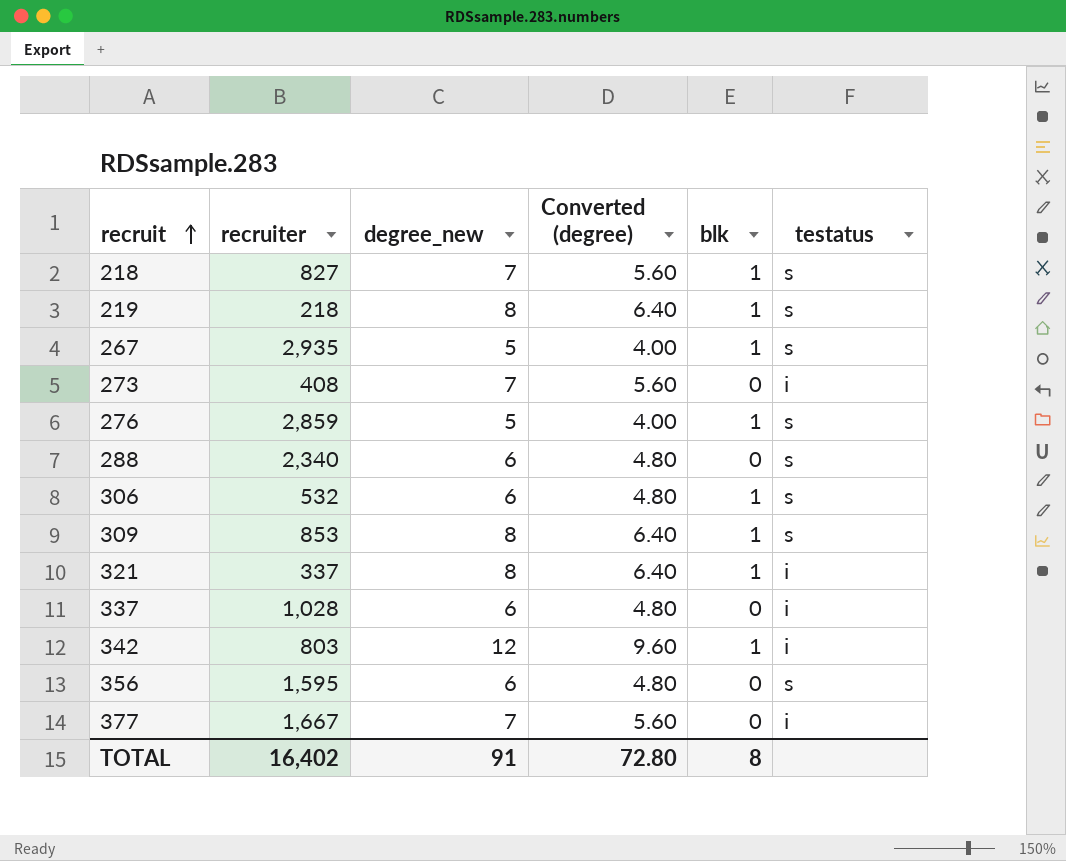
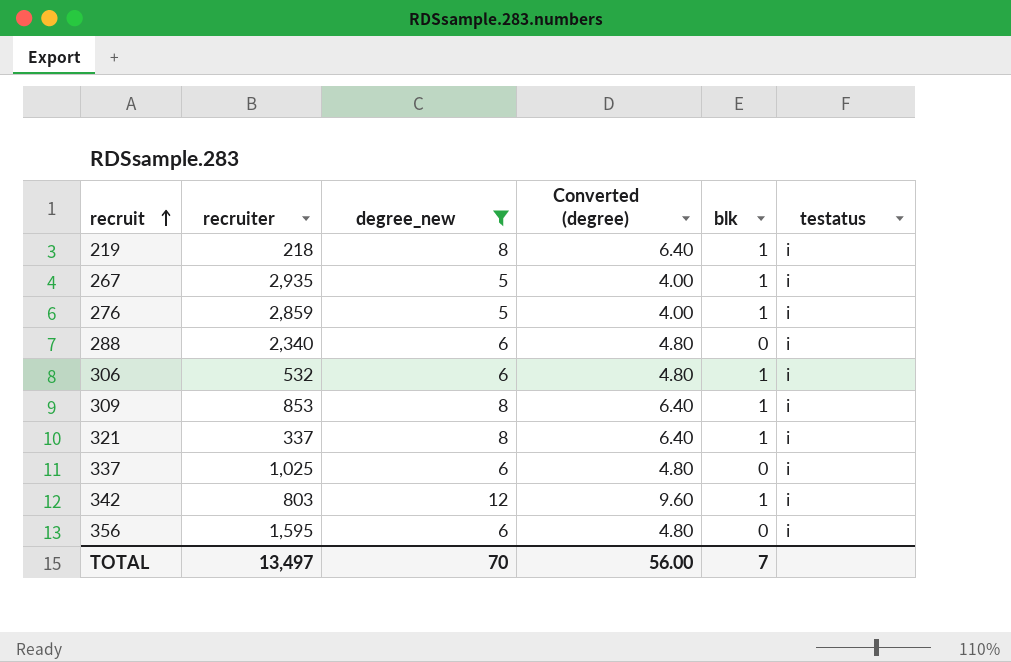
filter: none -> degree_new != 7
219 | testatus: s -> i
267 | testatus: s -> i
276 | testatus: s -> i
288 | testatus: s -> i
306 | testatus: s -> i
309 | testatus: s -> i
337 | recruiter: 1,028 -> 1,025
356 | testatus: s -> i
TOTAL | recruiter: 16,402 -> 13,497
TOTAL | degree_new: 91 -> 70
TOTAL | Converted (degree): 72.80 -> 56.00
TOTAL | blk: 8 -> 7

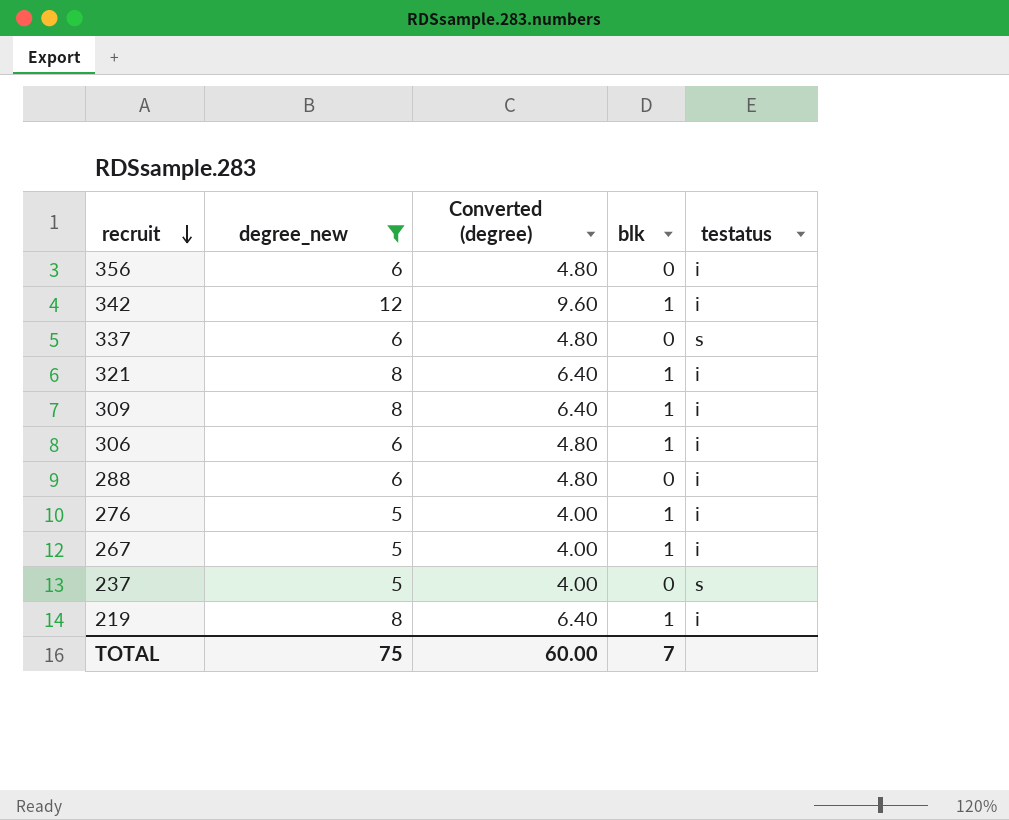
row order: recruit ascending -> recruit descending
column recruiter | position: 2 -> none
337 | testatus: i -> s
row 237: none -> 5 | 4.00 | 0 | s
TOTAL | degree_new: 70 -> 75
TOTAL | Converted (degree): 56.00 -> 60.00

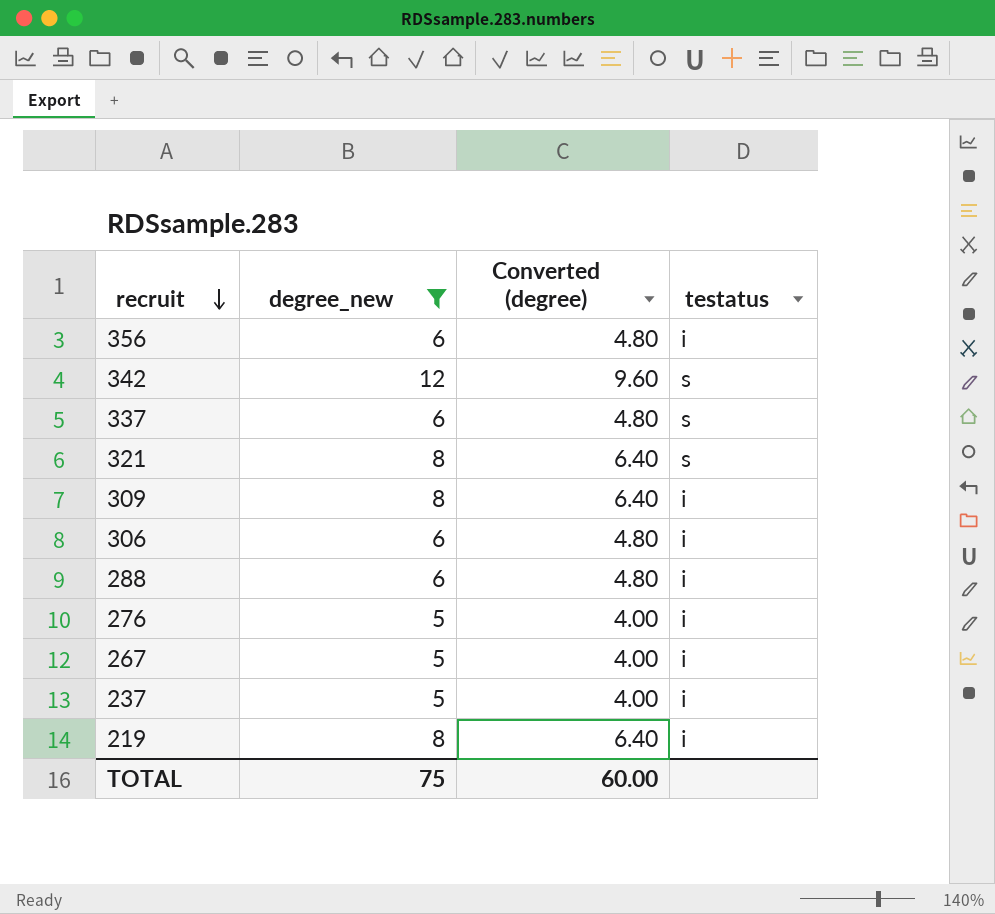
column blk | position: 4 -> none
342 | testatus: i -> s
321 | testatus: i -> s
237 | testatus: s -> i

